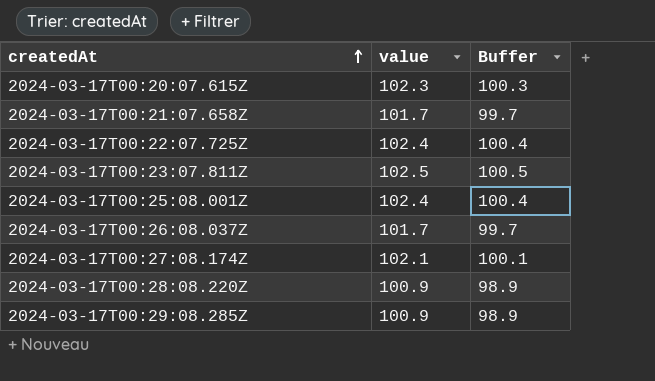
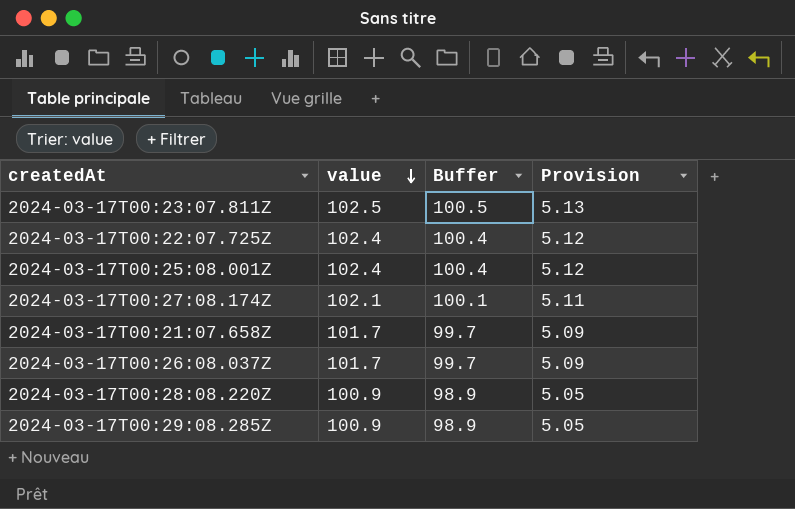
row order: createdAt ascending -> value descending
column Provision | formula: none -> [value] * 0.05
row 2024-03-17T00:20:07.615Z: 102.3 | 100.3 -> none

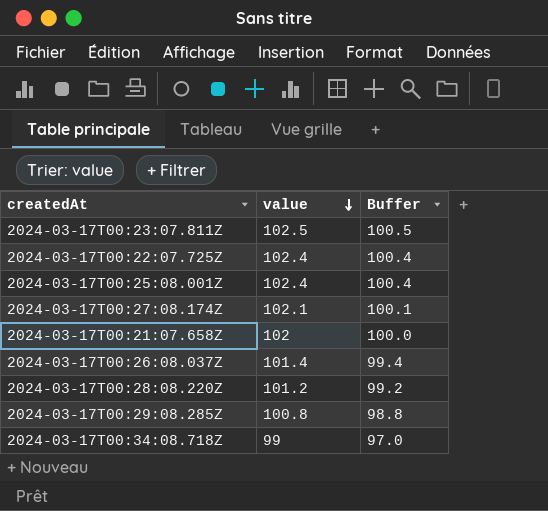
column Provision | formula: [value] * 0.05 -> none
2024-03-17T00:21:07.658Z | value: 101.7 -> 102
2024-03-17T00:21:07.658Z | Buffer: 99.7 -> 100.0
2024-03-17T00:26:08.037Z | value: 101.7 -> 101.4
2024-03-17T00:26:08.037Z | Buffer: 99.7 -> 99.4
2024-03-17T00:28:08.220Z | value: 100.9 -> 101.2
2024-03-17T00:28:08.220Z | Buffer: 98.9 -> 99.2
2024-03-17T00:29:08.285Z | value: 100.9 -> 100.8
2024-03-17T00:29:08.285Z | Buffer: 98.9 -> 98.8
row 2024-03-17T00:34:08.718Z: none -> 99 | 97.0

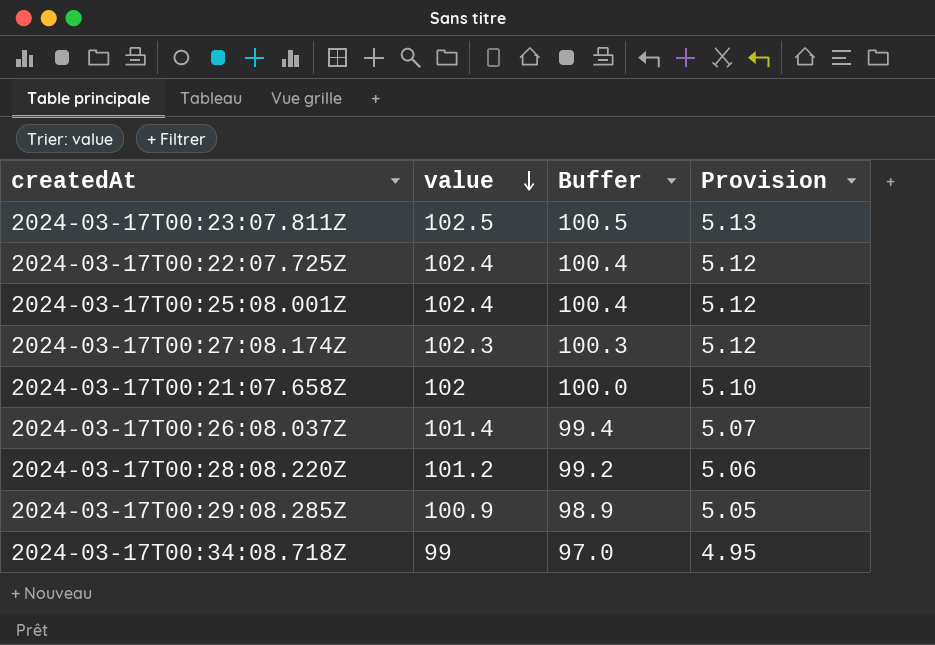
column Provision | formula: none -> [value] * 0.05
2024-03-17T00:27:08.174Z | value: 102.1 -> 102.3
2024-03-17T00:27:08.174Z | Buffer: 100.1 -> 100.3
2024-03-17T00:29:08.285Z | value: 100.8 -> 100.9
2024-03-17T00:29:08.285Z | Buffer: 98.8 -> 98.9

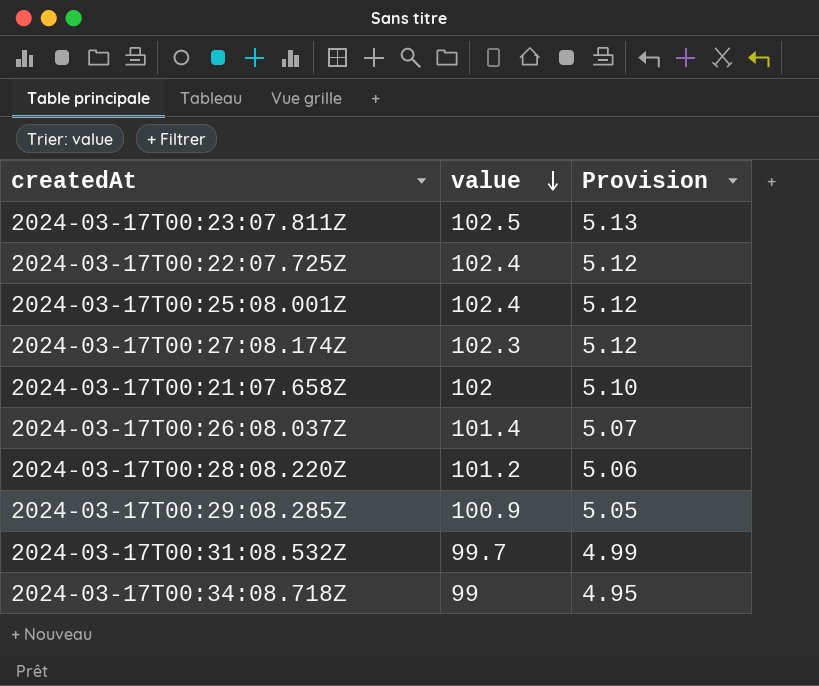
column Buffer | formula: [value] - 2 -> none
row 2024-03-17T00:31:08.532Z: none -> 99.7 | 4.99

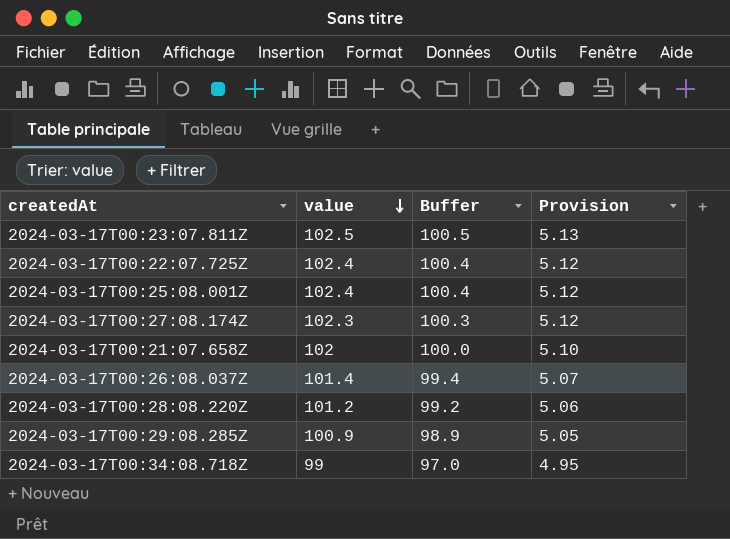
column Buffer | formula: none -> [value] - 2
row 2024-03-17T00:31:08.532Z: 99.7 | 4.99 -> none

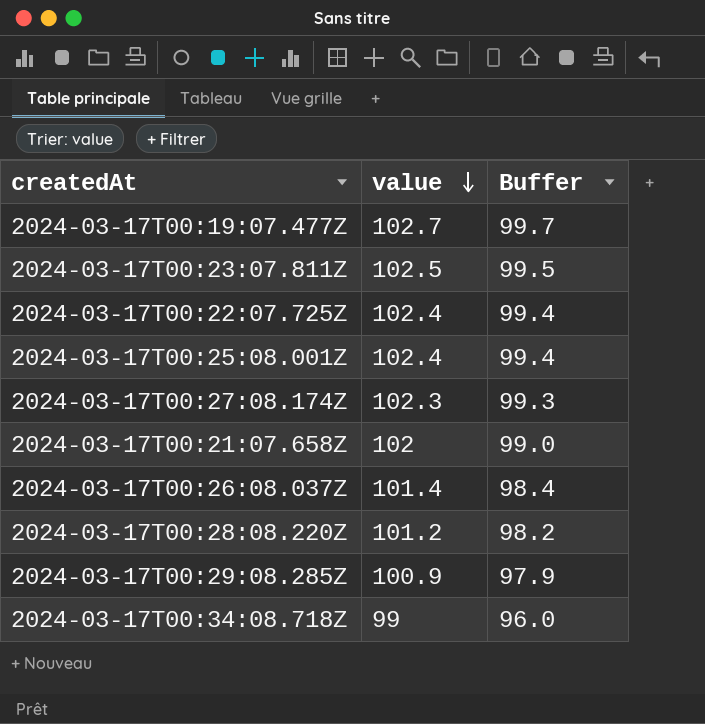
column Provision | formula: [value] * 0.05 -> none
column Buffer | formula: [value] - 2 -> [value] - 3
row 2024-03-17T00:19:07.477Z: none -> 102.7 | 99.7

